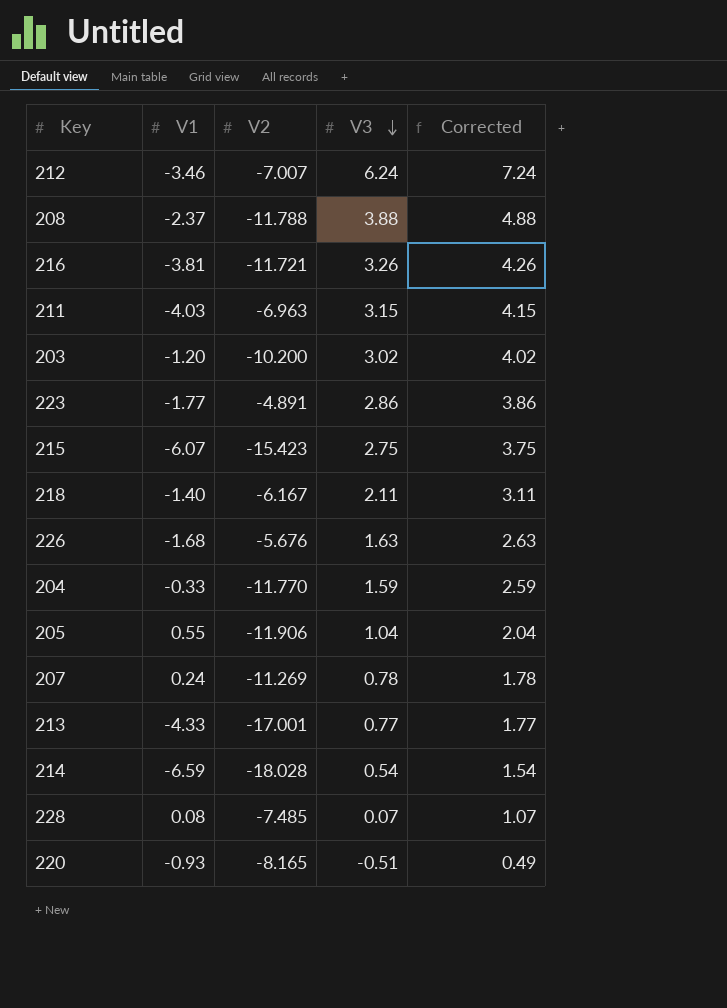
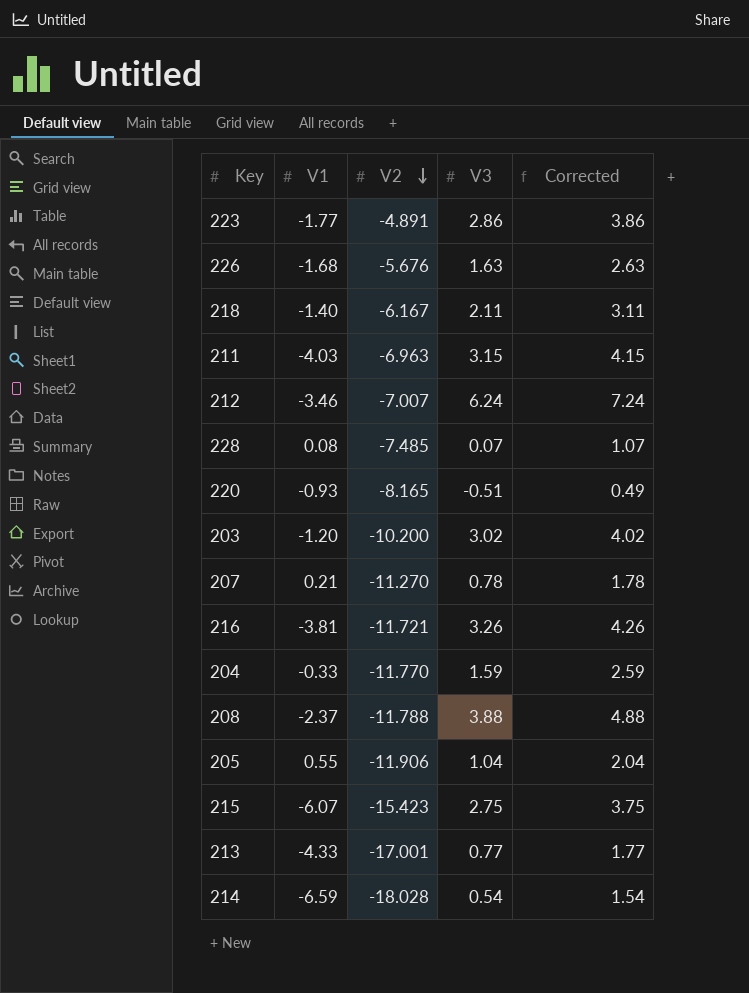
row order: V3 descending -> V2 descending
207 | V1: 0.24 -> 0.21
207 | V2: -11.269 -> -11.270

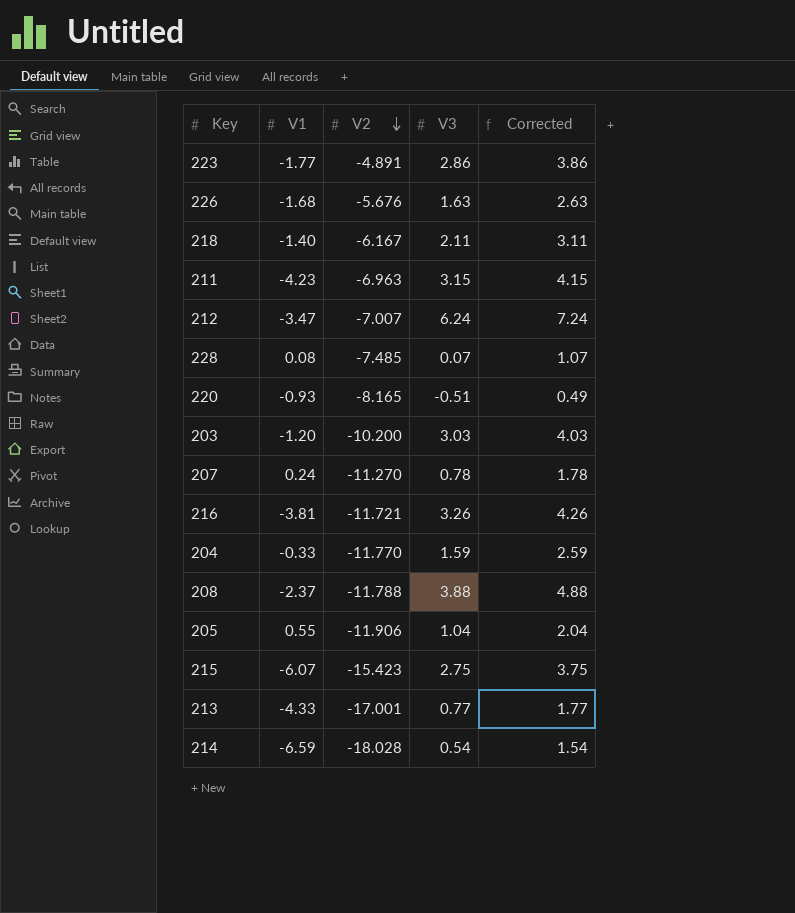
211 | V1: -4.03 -> -4.23
212 | V1: -3.46 -> -3.47
203 | V3: 3.02 -> 3.03
203 | Corrected: 4.02 -> 4.03
207 | V1: 0.21 -> 0.24

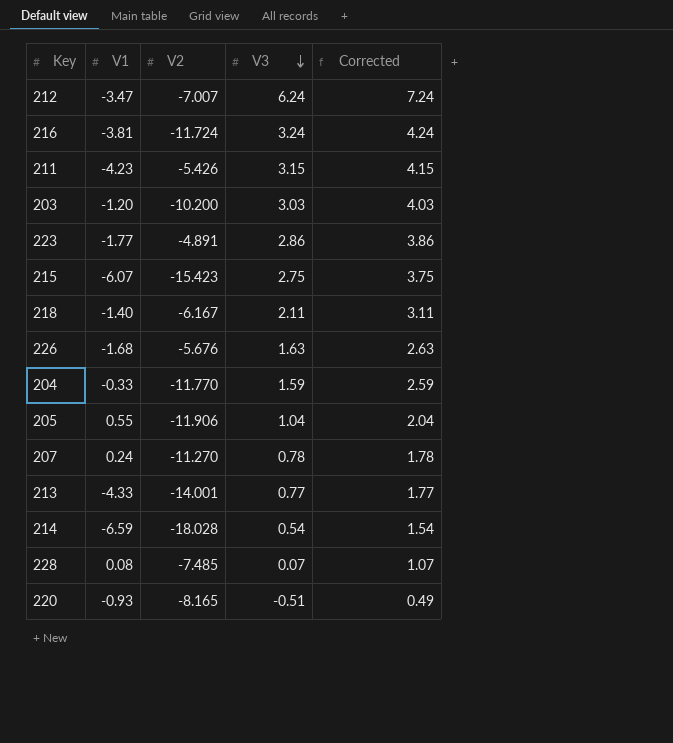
row order: V2 descending -> V3 descending
row 208: -2.37 | -11.788 | 3.88 | 4.88 -> none
216 | V2: -11.721 -> -11.724
216 | V3: 3.26 -> 3.24
216 | Corrected: 4.26 -> 4.24
211 | V2: -6.963 -> -5.426
213 | V2: -17.001 -> -14.001

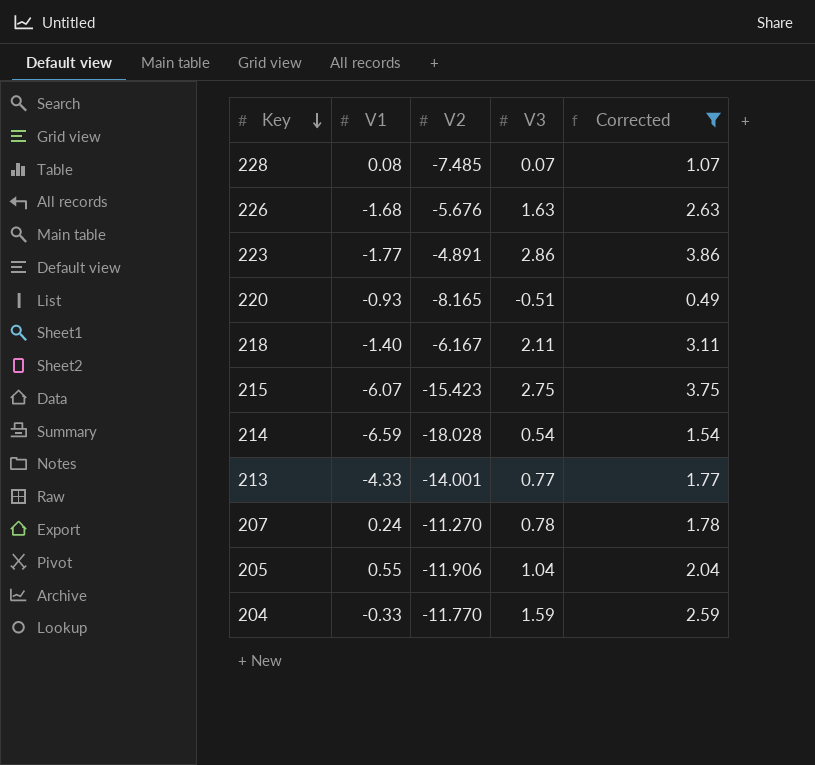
filter: none -> Corrected <= 3.86
row order: V3 descending -> Key descending

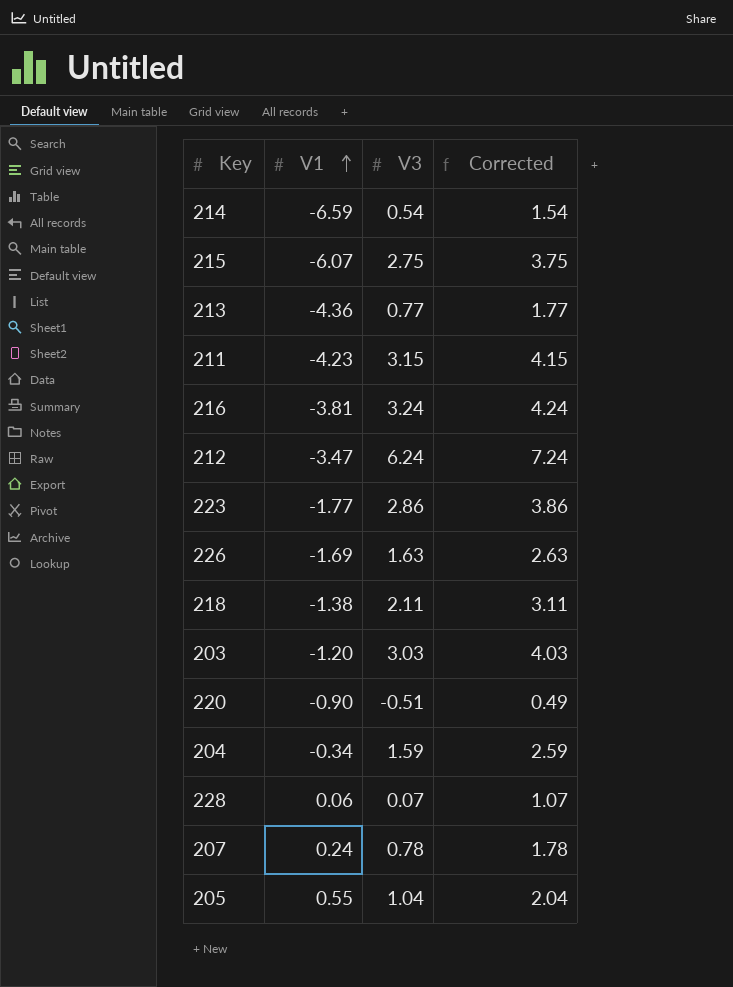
filter: Corrected <= 3.86 -> none
row order: Key descending -> V1 ascending
column V2 | position: 3 -> none
213 | V1: -4.33 -> -4.36
226 | V1: -1.68 -> -1.69
218 | V1: -1.40 -> -1.38
220 | V1: -0.93 -> -0.90
204 | V1: -0.33 -> -0.34
228 | V1: 0.08 -> 0.06

